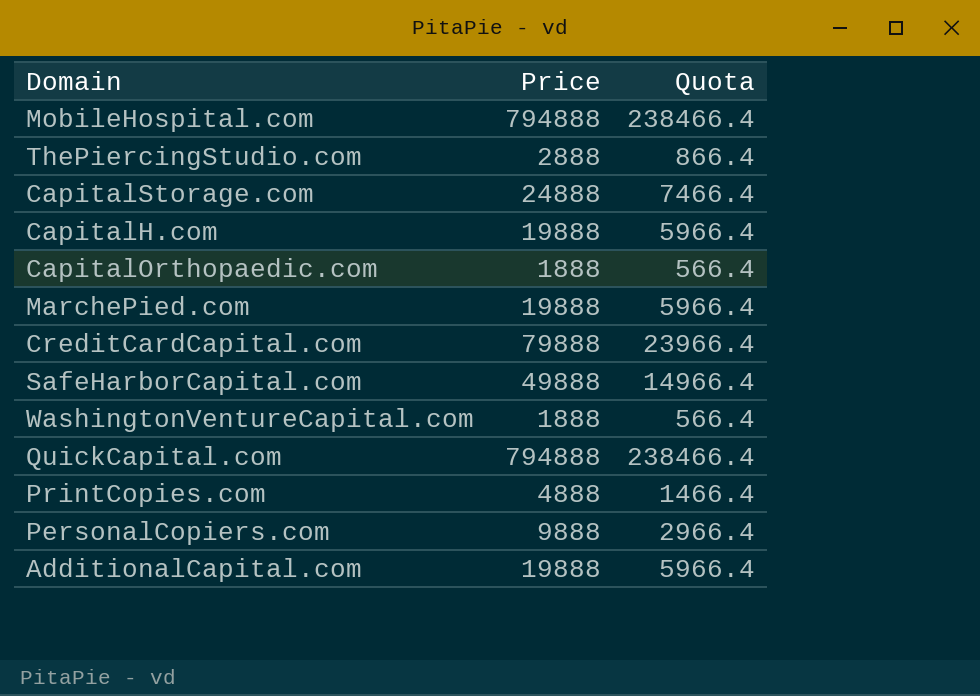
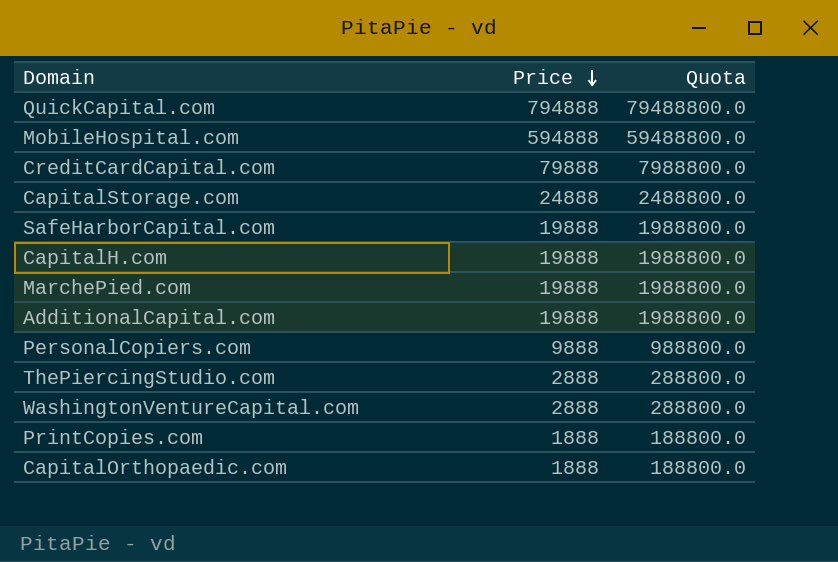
row order: none -> Price descending
column Quota | formula: [Price] * 0.3 -> [Price] * 100
MobileHospital.com | Price: 794888 -> 594888
SafeHarborCapital.com | Price: 49888 -> 19888
WashingtonVentureCapital.com | Price: 1888 -> 2888
PrintCopies.com | Price: 4888 -> 1888

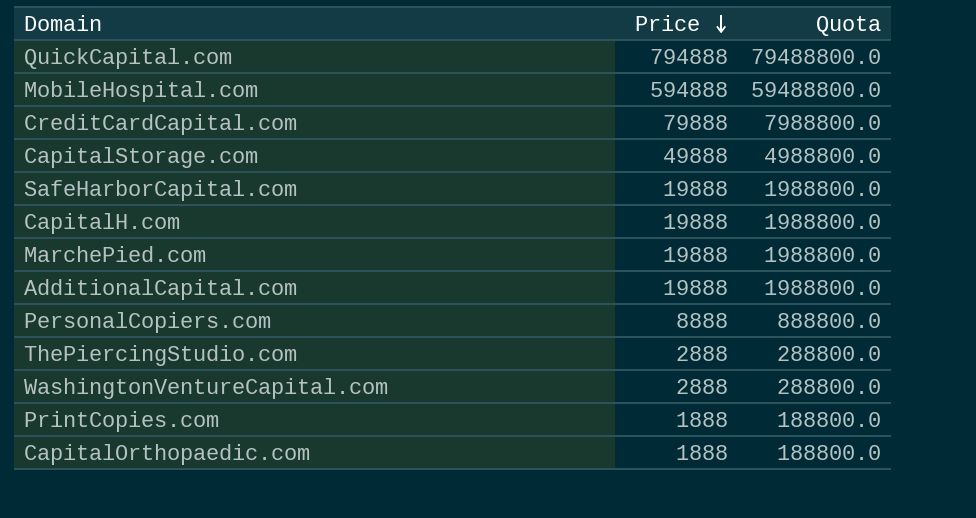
CapitalStorage.com | Price: 24888 -> 49888
CapitalStorage.com | Quota: 2488800.0 -> 4988800.0
PersonalCopiers.com | Price: 9888 -> 8888
PersonalCopiers.com | Quota: 988800.0 -> 888800.0

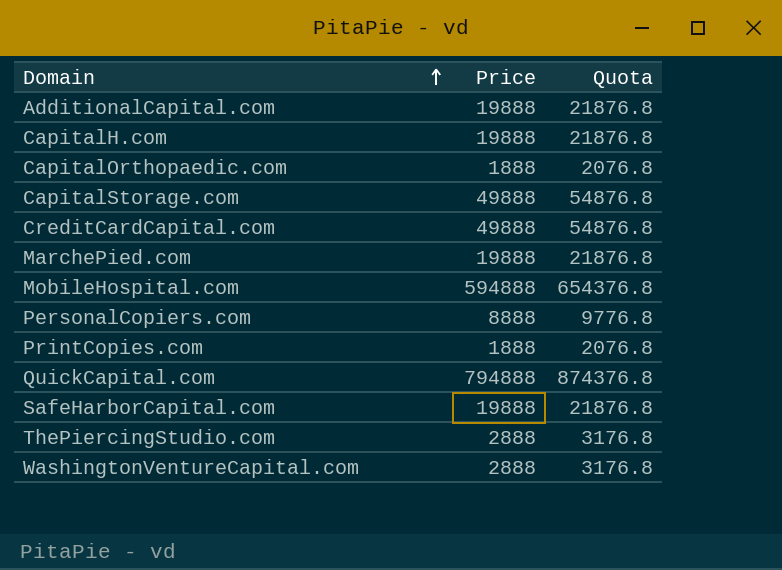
row order: Price descending -> Domain ascending
column Quota | formula: [Price] * 100 -> [Price] * 1.1
CreditCardCapital.com | Price: 79888 -> 49888

